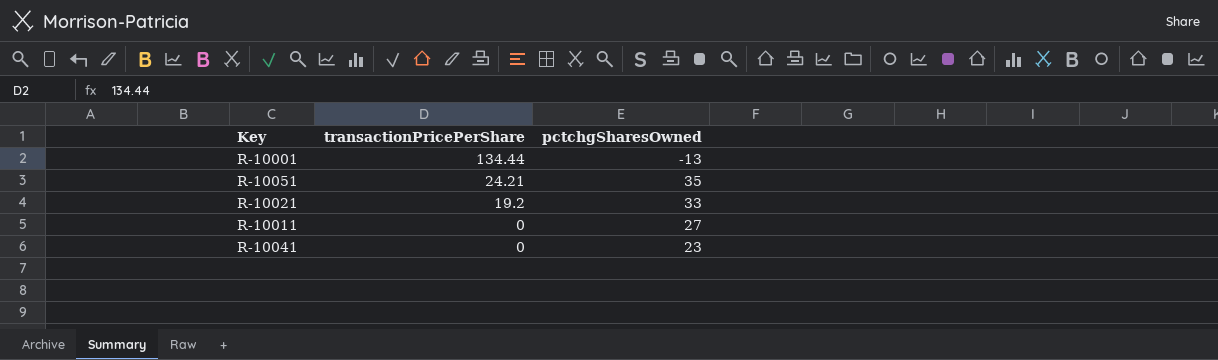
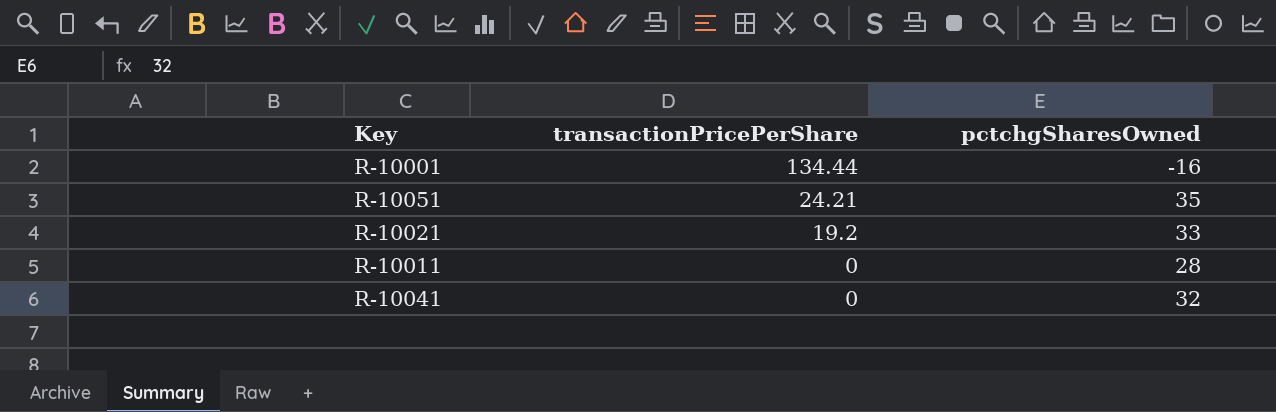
R-10001 | pctchgSharesOwned: -13 -> -16
R-10011 | pctchgSharesOwned: 27 -> 28
R-10041 | pctchgSharesOwned: 23 -> 32

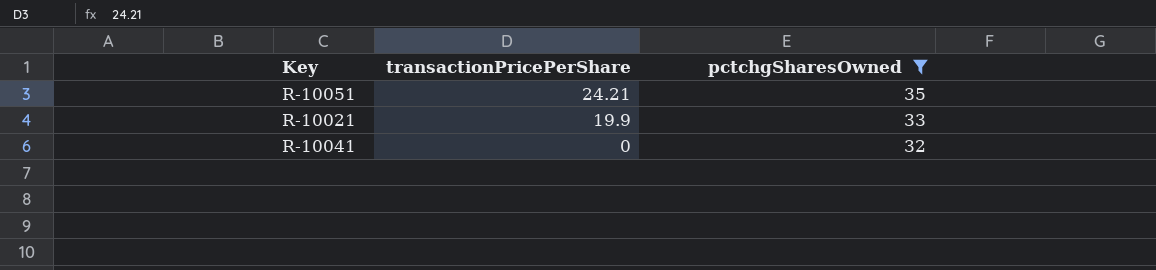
filter: none -> pctchgSharesOwned >= 32
R-10021 | transactionPricePerShare: 19.2 -> 19.9

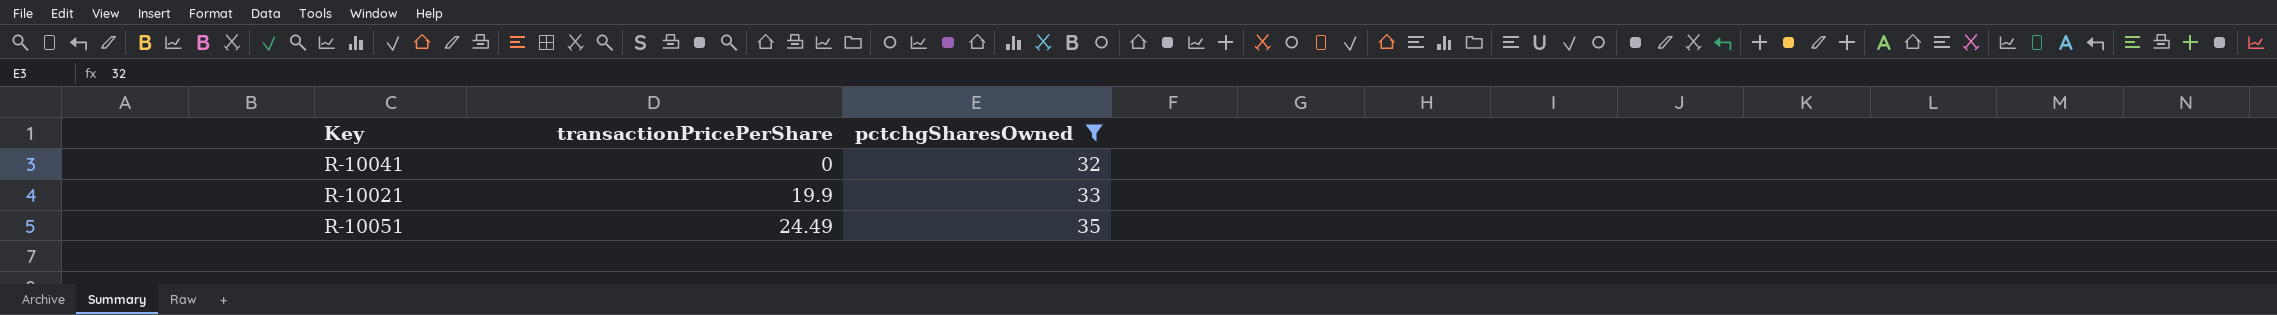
row order: transactionPricePerShare descending -> transactionPricePerShare ascending
R-10051 | transactionPricePerShare: 24.21 -> 24.49

